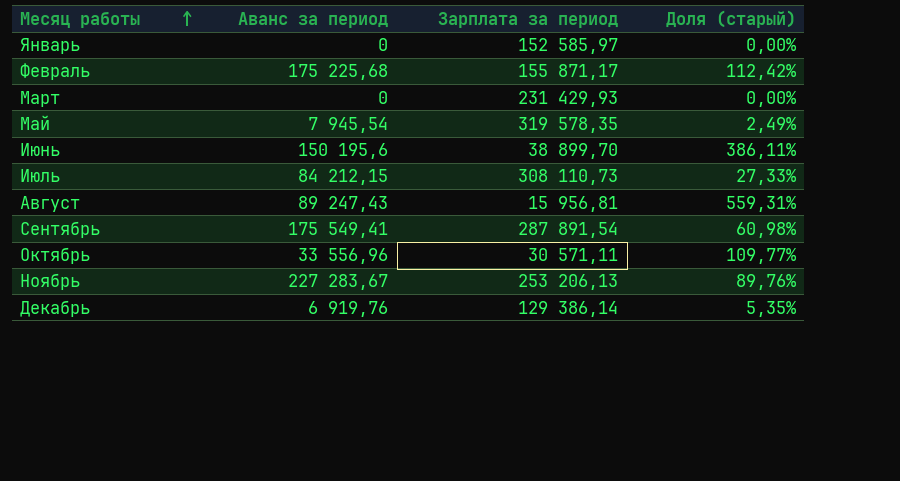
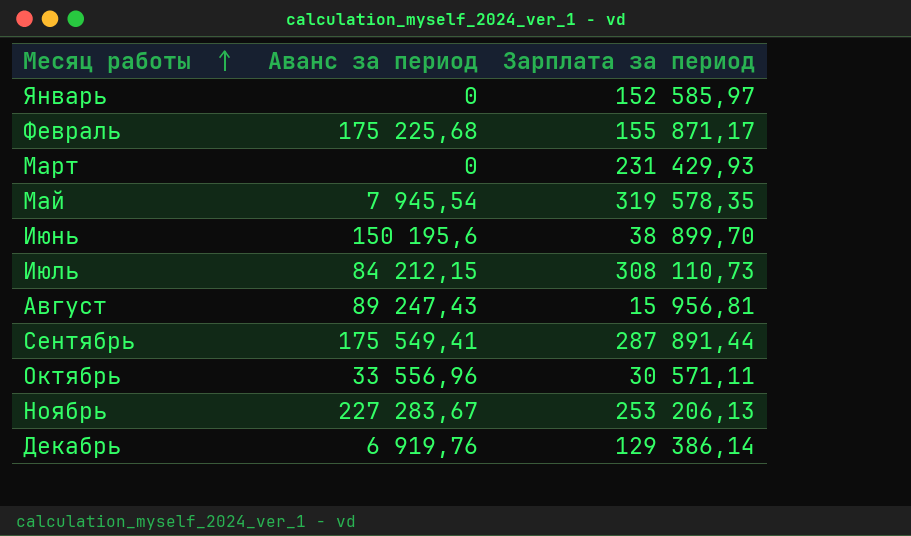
column Доля (старый) | formula: [Аванс за период] / [Зарплата за период] -> none
Сентябрь | Зарплата за период: 287 891,54 -> 287 891,44

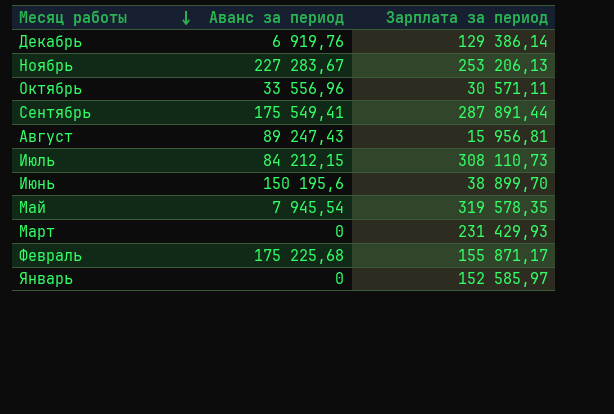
row order: Месяц работы ascending -> Месяц работы descending

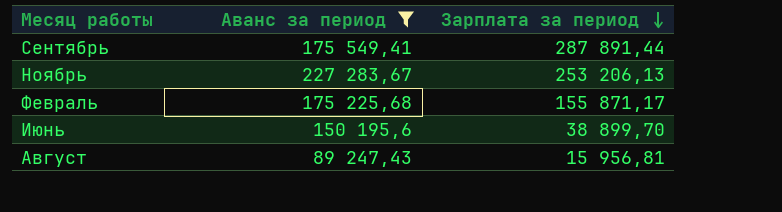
filter: none -> Аванс за период >= 89 247,43
row order: Месяц работы descending -> Зарплата за период descending

